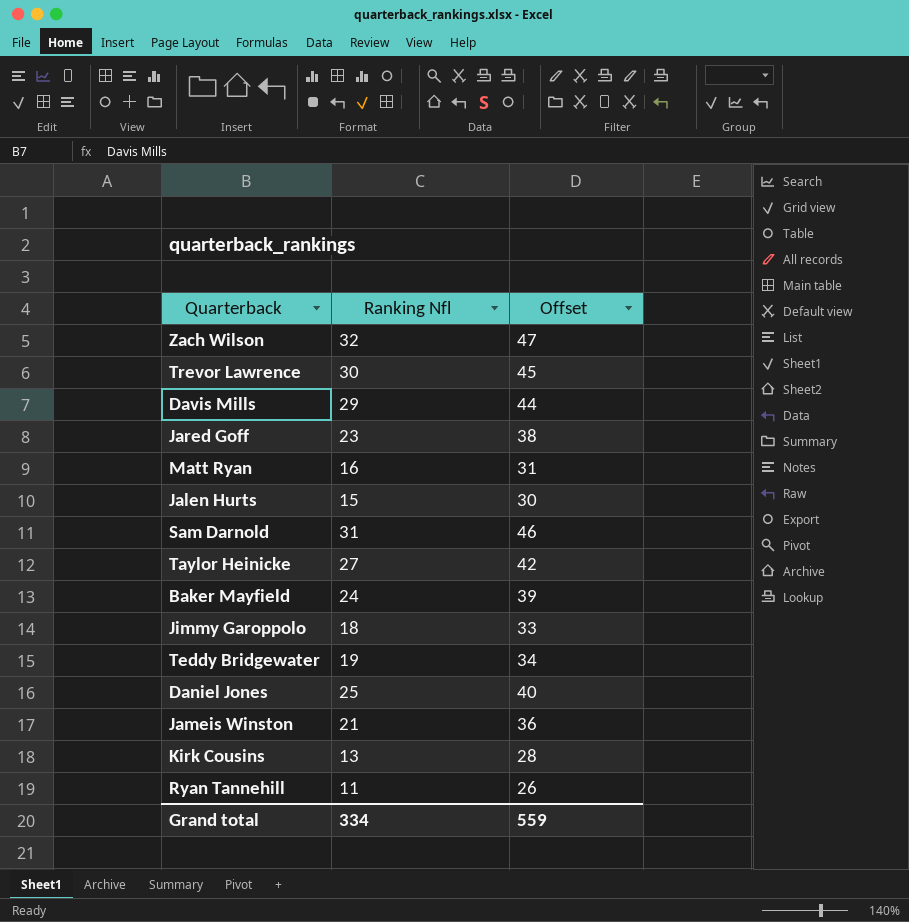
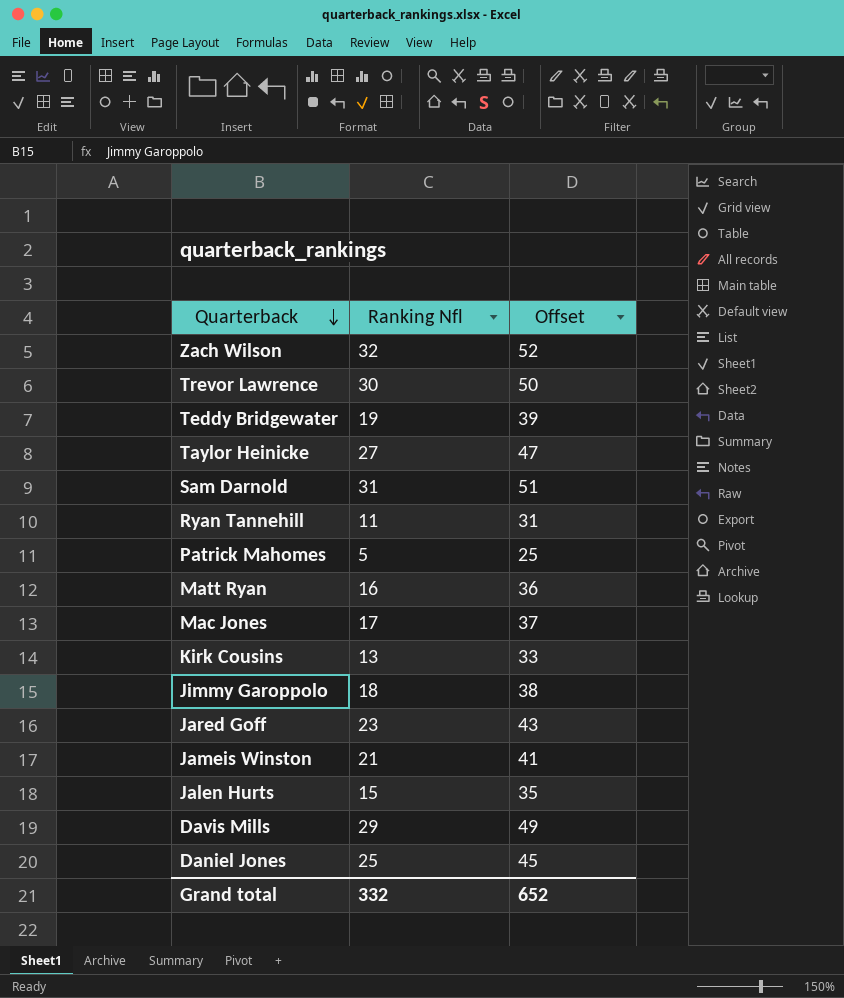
row order: none -> Quarterback descending
column Offset | formula: [Ranking Nfl] + 15 -> [Ranking Nfl] + 20
row Baker Mayfield: 24 | 39 -> none
row Patrick Mahomes: none -> 5 | 25
row Mac Jones: none -> 17 | 37
Grand total | Ranking Nfl: 334 -> 332
Grand total | Offset: 559 -> 652

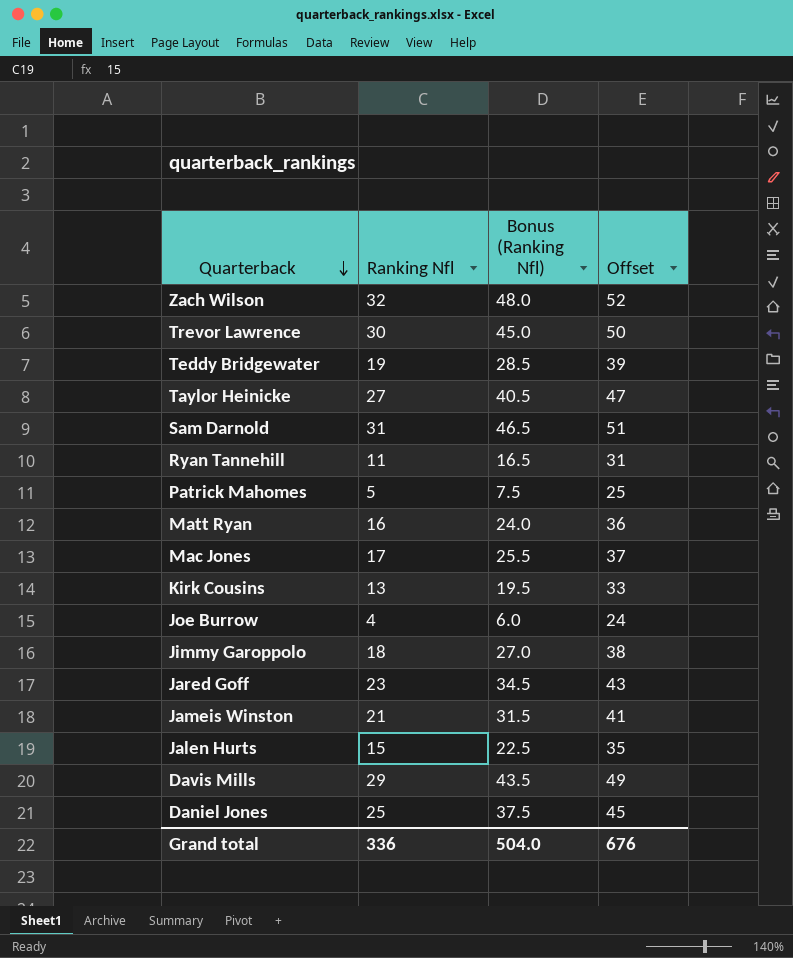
column Bonus (Ranking Nfl) | formula: none -> [Ranking Nfl] * 1.5
row Joe Burrow: none -> 4 | 6.0 | 24
Grand total | Ranking Nfl: 332 -> 336
Grand total | Offset: 652 -> 676

